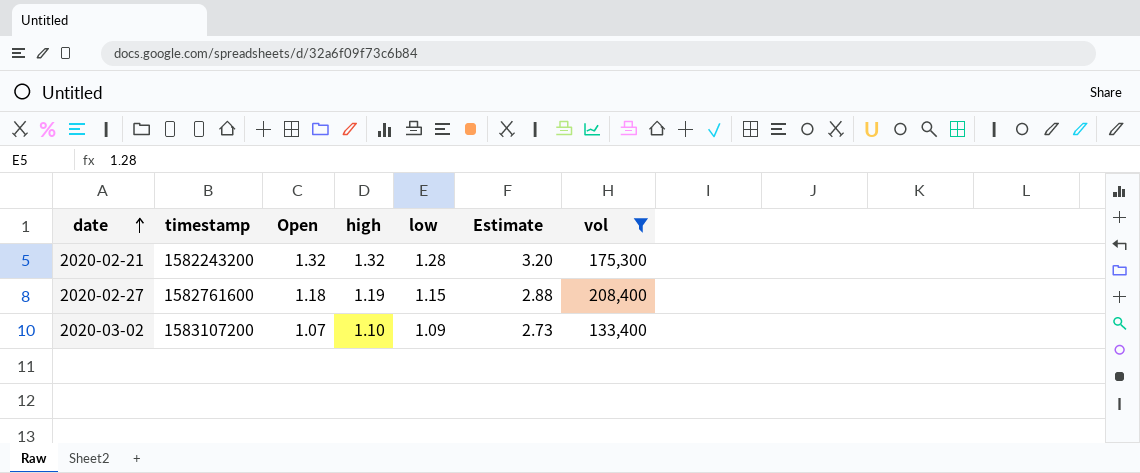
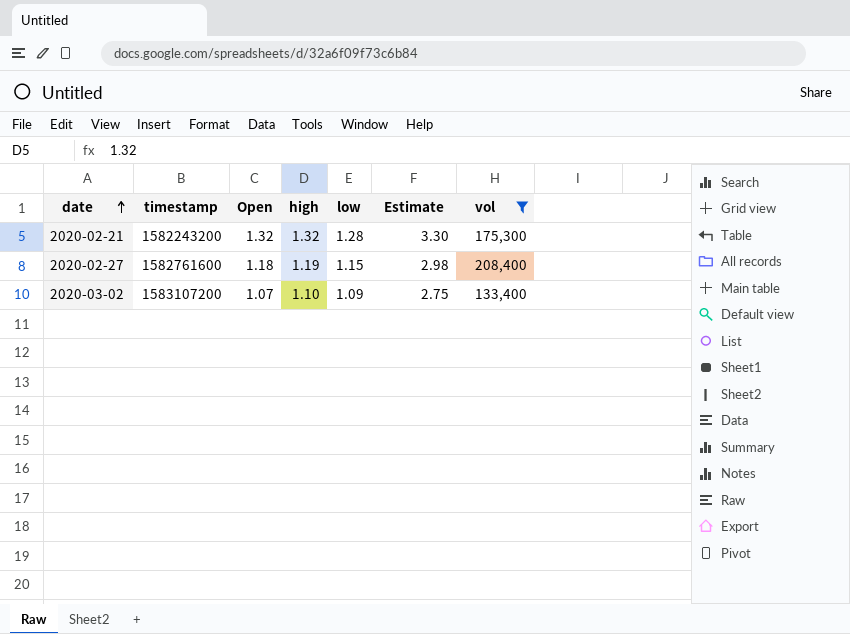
column Estimate | formula: [low] * 2.5 -> [high] * 2.5

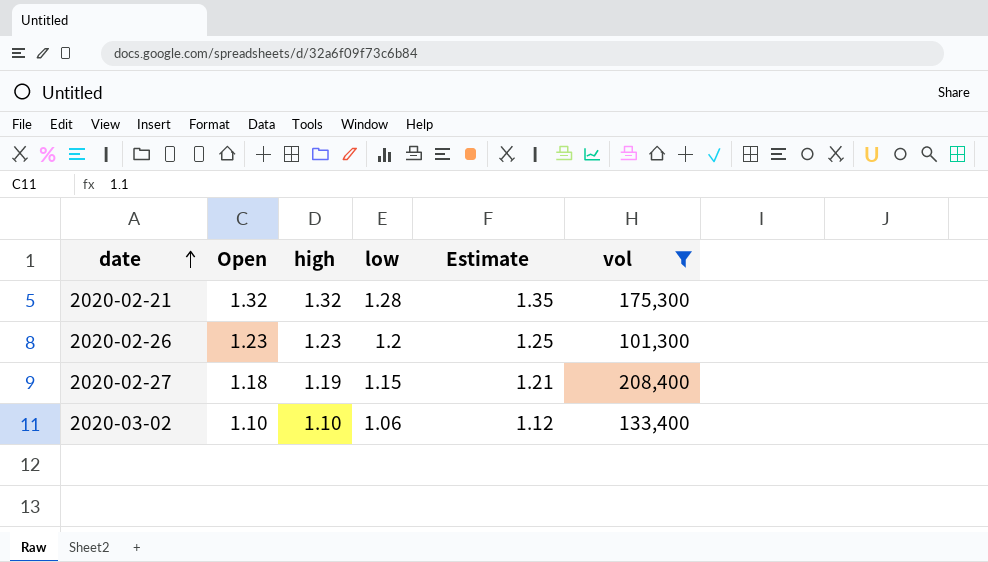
column timestamp | position: 2 -> none
column Estimate | formula: [high] * 2.5 -> [high] * 1.02
row 2020-02-26: none -> 1.23 | 1.23 | 1.2 | 1.25 | 101,300
2020-03-02 | Open: 1.07 -> 1.10
2020-03-02 | low: 1.09 -> 1.06

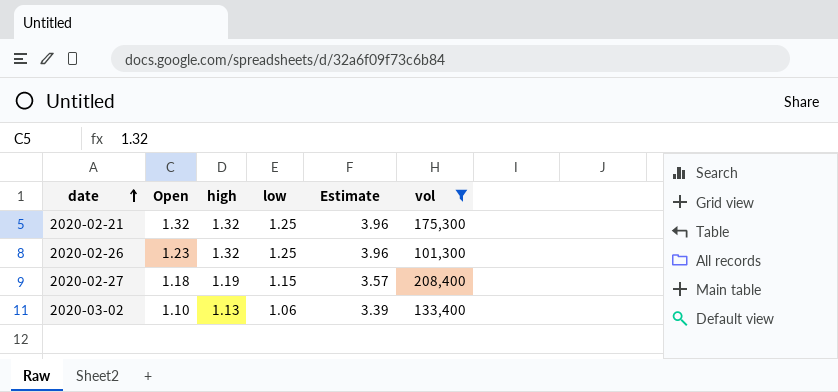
column Estimate | formula: [high] * 1.02 -> [high] * 3
2020-02-21 | low: 1.28 -> 1.25
2020-02-26 | high: 1.23 -> 1.32
2020-02-26 | low: 1.2 -> 1.25
2020-03-02 | high: 1.10 -> 1.13

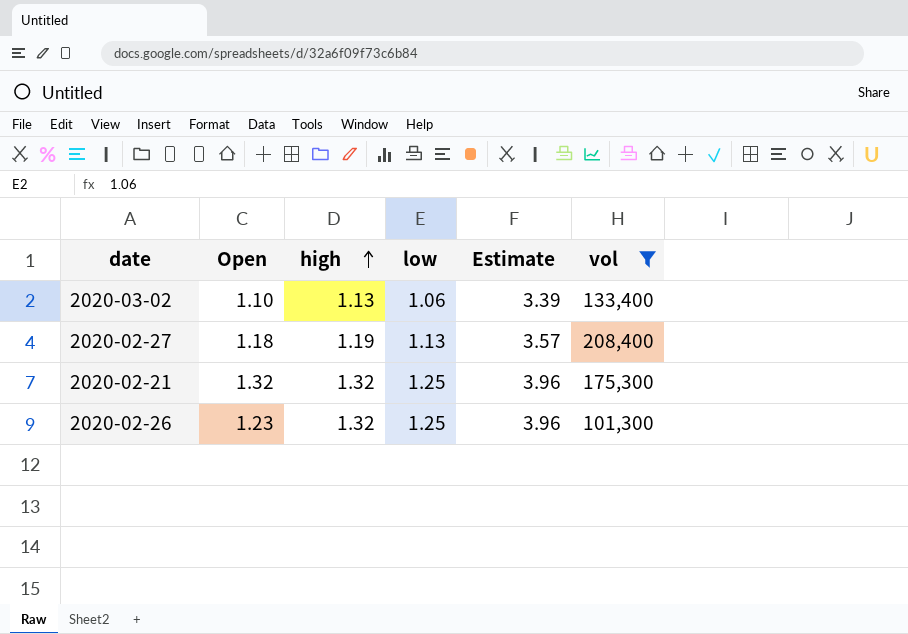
row order: date ascending -> high ascending
2020-02-27 | low: 1.15 -> 1.13

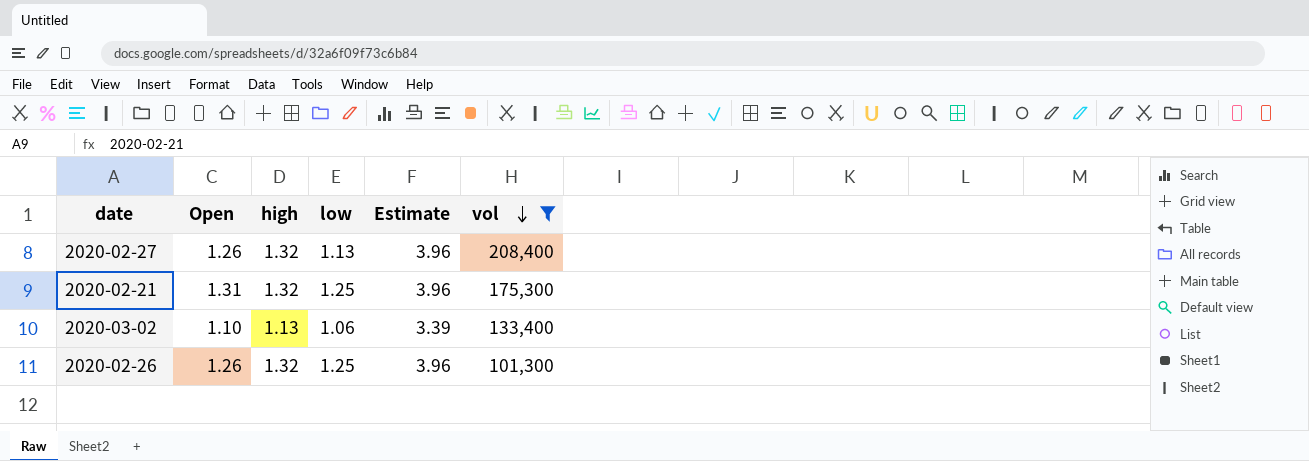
row order: high ascending -> vol descending
2020-02-27 | Open: 1.18 -> 1.26
2020-02-27 | high: 1.19 -> 1.32
2020-02-27 | Estimate: 3.57 -> 3.96
2020-02-21 | Open: 1.32 -> 1.31
2020-02-26 | Open: 1.23 -> 1.26

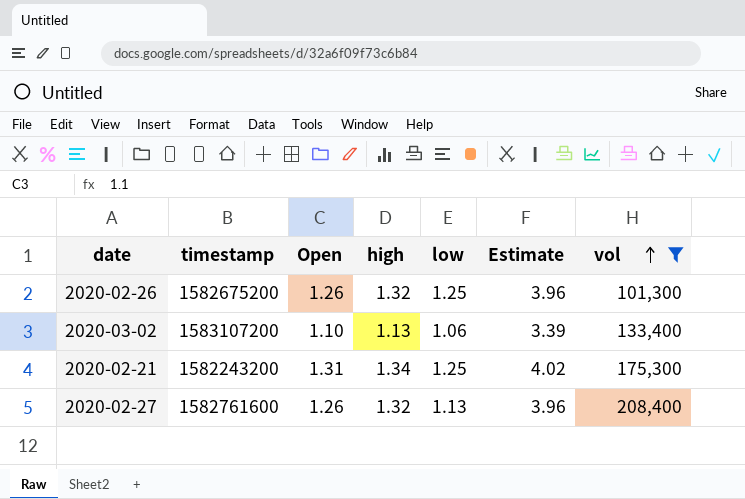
row order: vol descending -> vol ascending
column timestamp | position: none -> 2
2020-02-21 | high: 1.32 -> 1.34
2020-02-21 | Estimate: 3.96 -> 4.02

